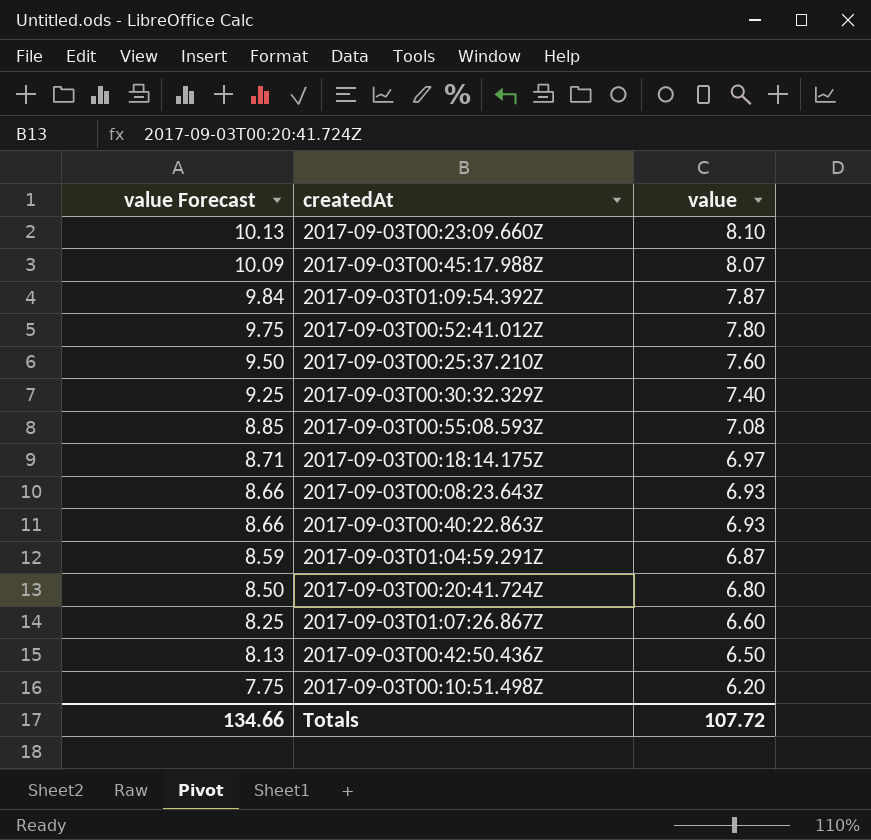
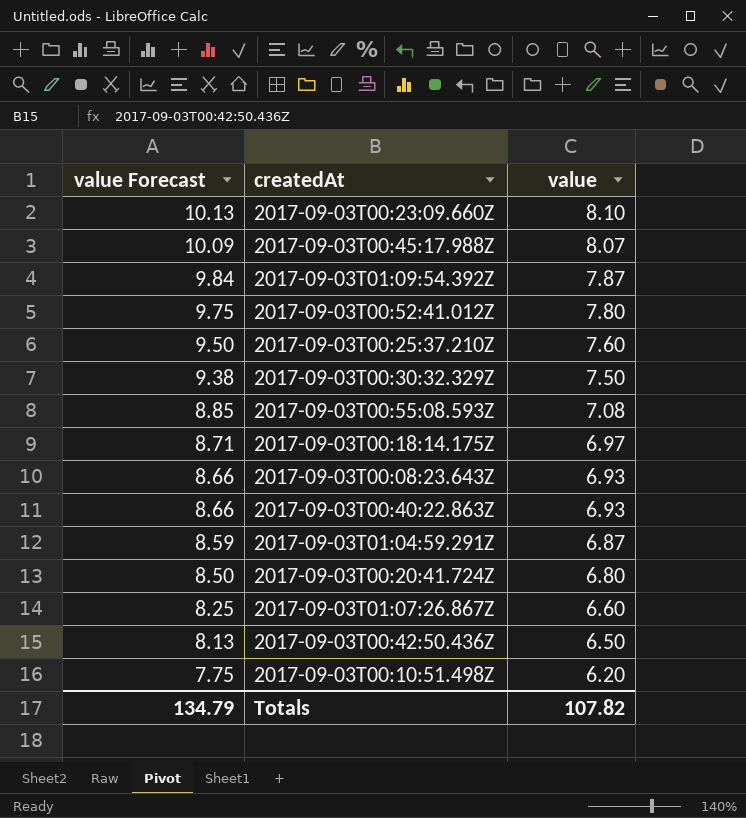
2017-09-03T00:30:32.329Z | value Forecast: 9.25 -> 9.38
2017-09-03T00:30:32.329Z | value: 7.40 -> 7.50
Totals | value Forecast: 134.66 -> 134.79
Totals | value: 107.72 -> 107.82

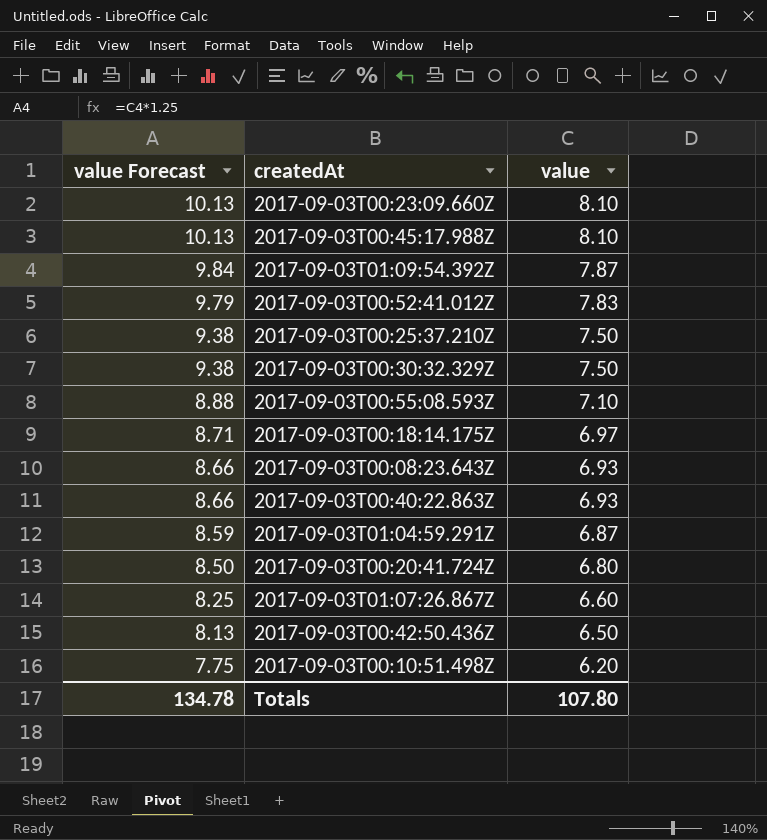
2017-09-03T00:45:17.988Z | value Forecast: 10.09 -> 10.13
2017-09-03T00:45:17.988Z | value: 8.07 -> 8.10
2017-09-03T00:52:41.012Z | value Forecast: 9.75 -> 9.79
2017-09-03T00:52:41.012Z | value: 7.80 -> 7.83
2017-09-03T00:25:37.210Z | value Forecast: 9.50 -> 9.38
2017-09-03T00:25:37.210Z | value: 7.60 -> 7.50
2017-09-03T00:55:08.593Z | value Forecast: 8.85 -> 8.88
2017-09-03T00:55:08.593Z | value: 7.08 -> 7.10
Totals | value Forecast: 134.79 -> 134.78
Totals | value: 107.82 -> 107.80

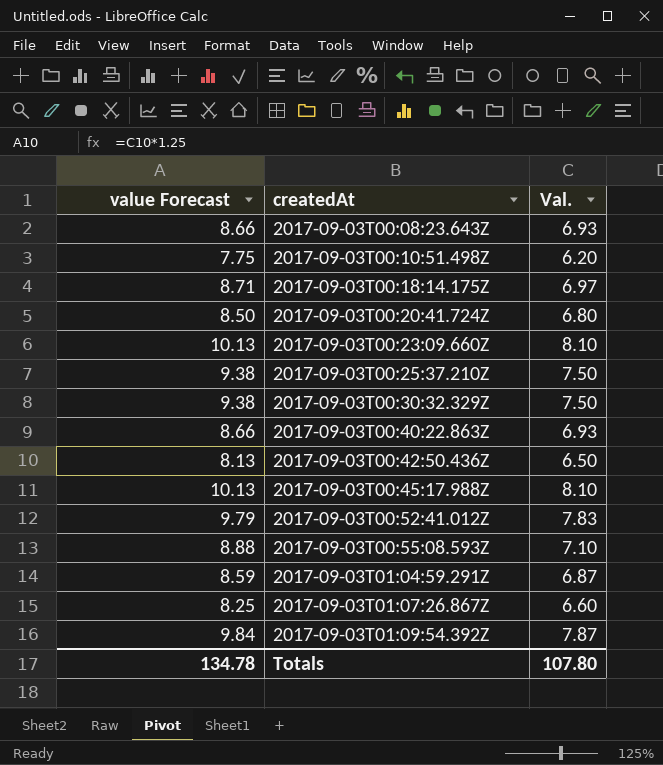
row order: value Forecast descending -> createdAt ascending
column name: value -> Val.

